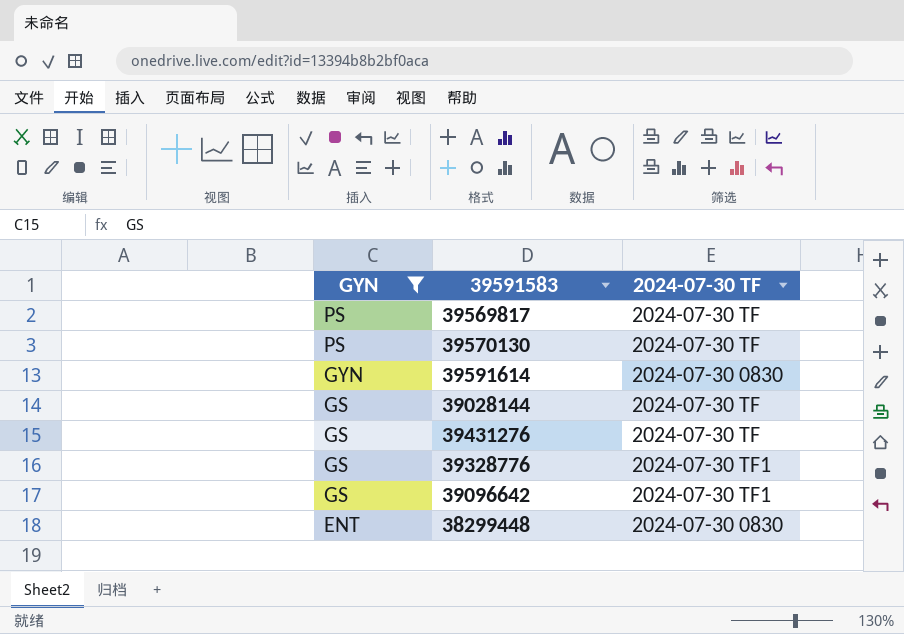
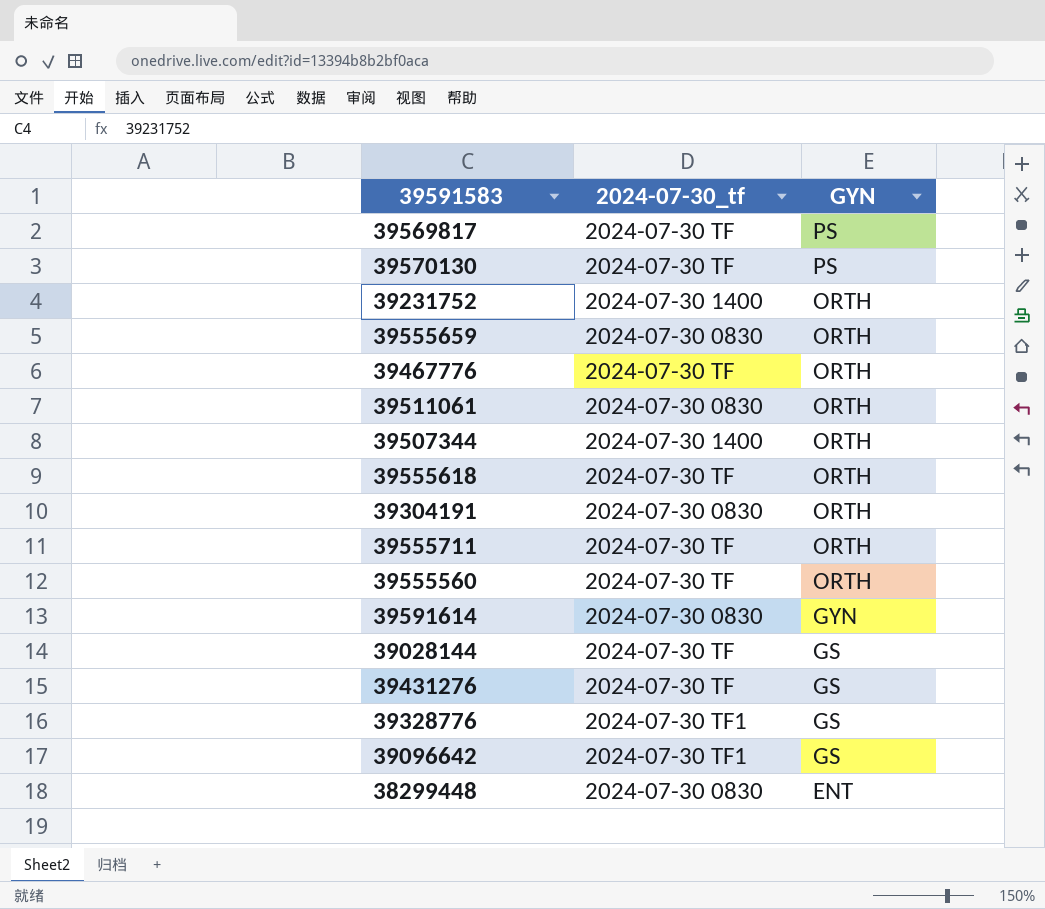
filter: GYN != ORTH -> none
column name: 2024-07-30 TF -> 2024-07-30_tf
column GYN | position: 1 -> 3

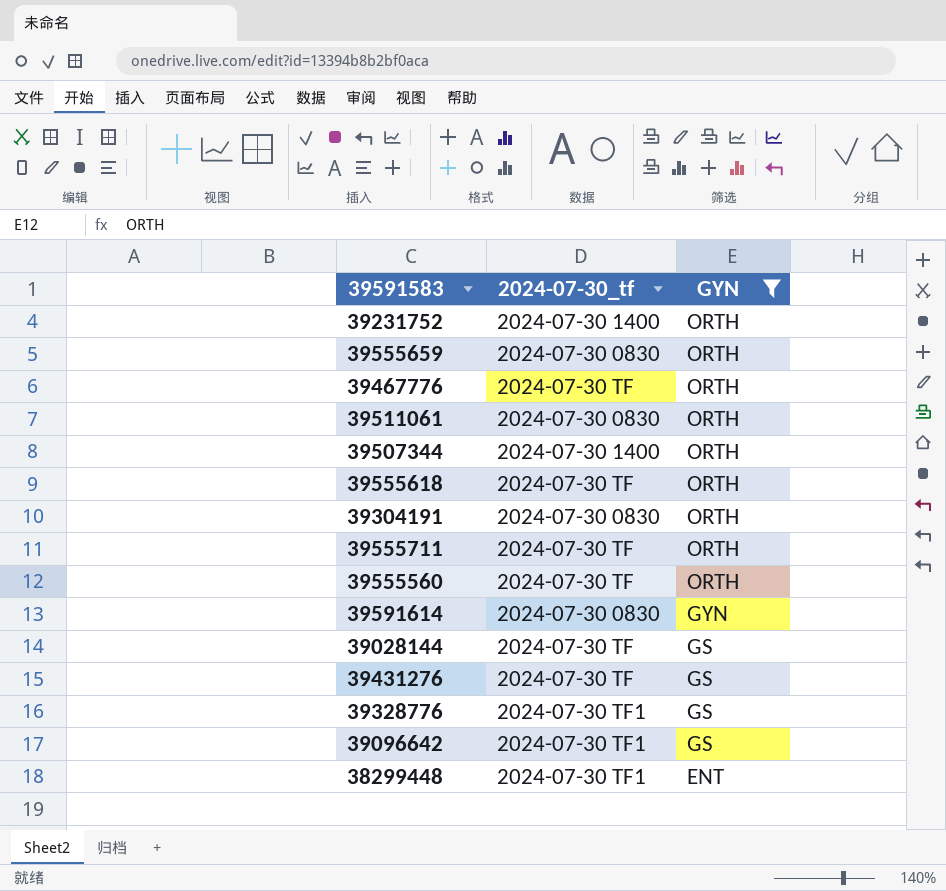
filter: none -> GYN != PS
38299448 | 2024-07-30_tf: 2024-07-30 0830 -> 2024-07-30 TF1

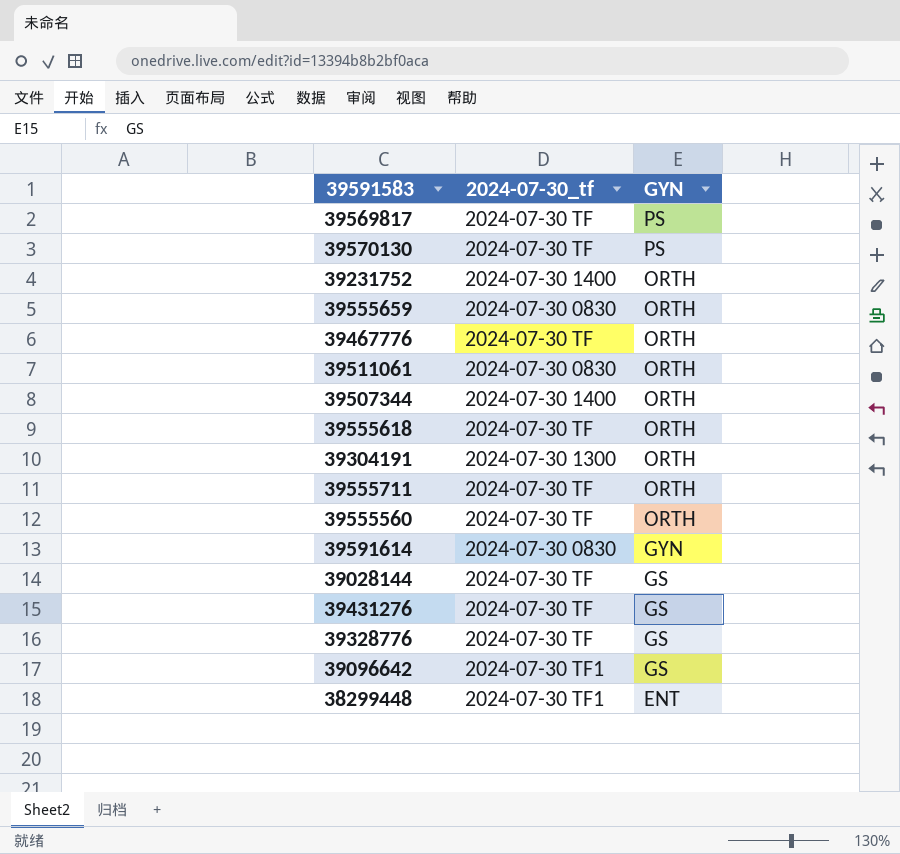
filter: GYN != PS -> none
39304191 | 2024-07-30_tf: 2024-07-30 0830 -> 2024-07-30 1300
39328776 | 2024-07-30_tf: 2024-07-30 TF1 -> 2024-07-30 TF

